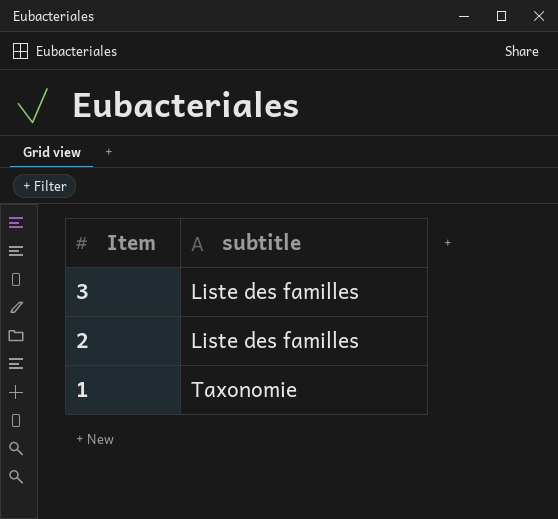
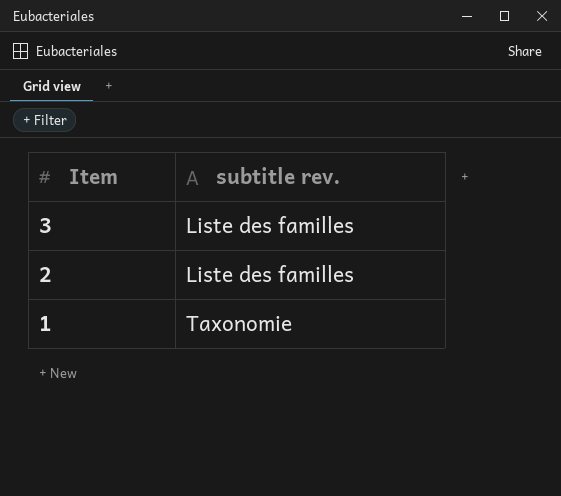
column name: subtitle -> subtitle rev.

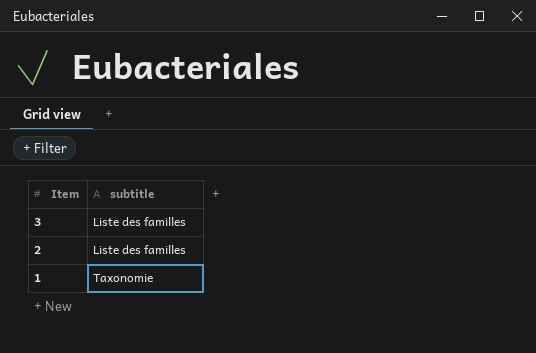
column name: subtitle rev. -> subtitle

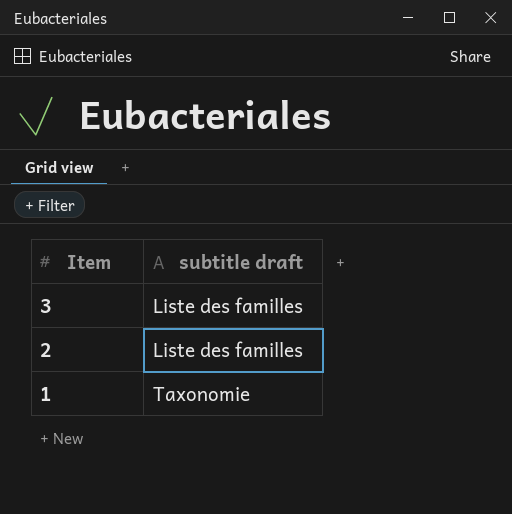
column name: subtitle -> subtitle draft

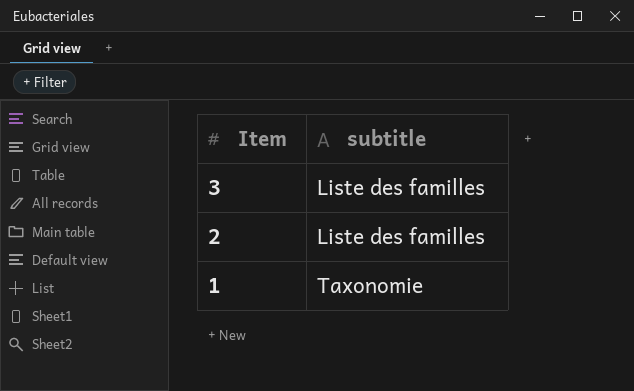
column name: subtitle draft -> subtitle

